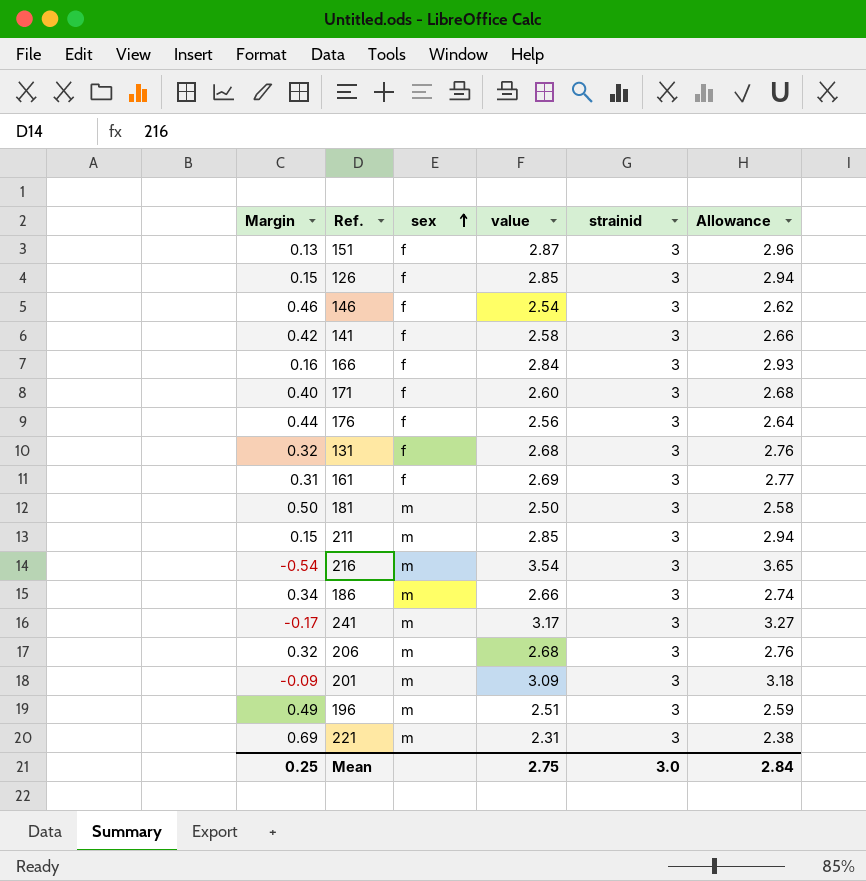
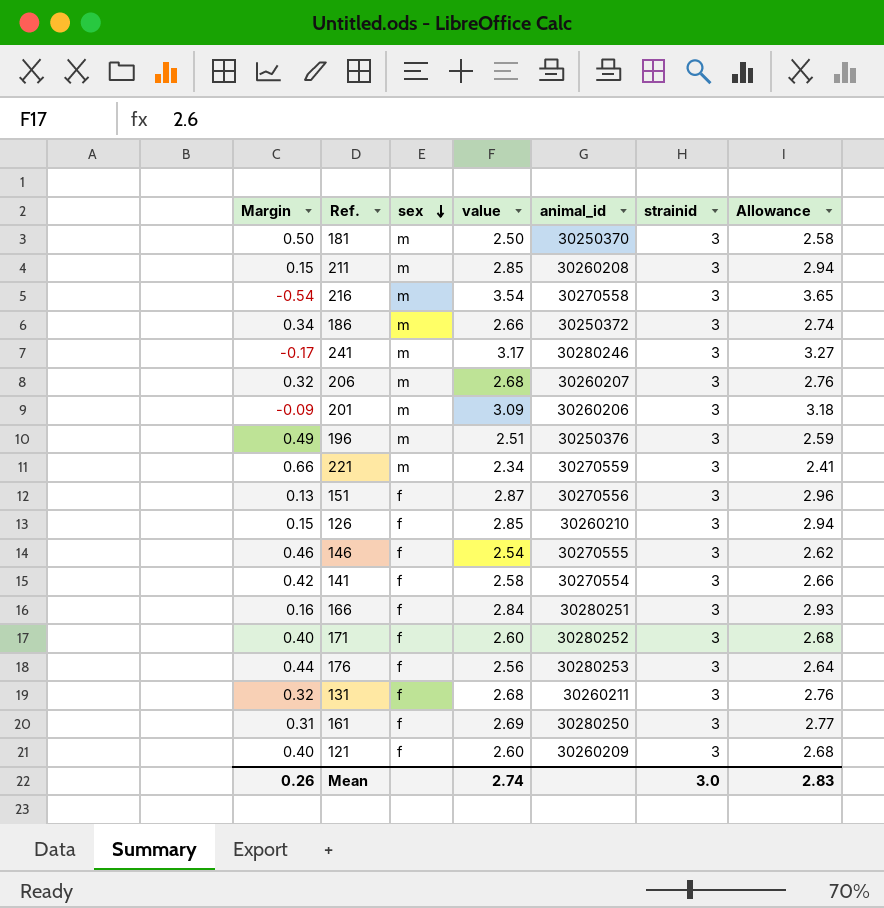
row order: sex ascending -> sex descending
column animal_id | position: none -> 5
221 | Margin: 0.69 -> 0.66
221 | value: 2.31 -> 2.34
221 | Allowance: 2.38 -> 2.41
row 121: none -> 0.40 | f | 2.60 | 30260209 | 3 | 2.68
Mean | Margin: 0.25 -> 0.26
Mean | value: 2.75 -> 2.74
Mean | Allowance: 2.84 -> 2.83

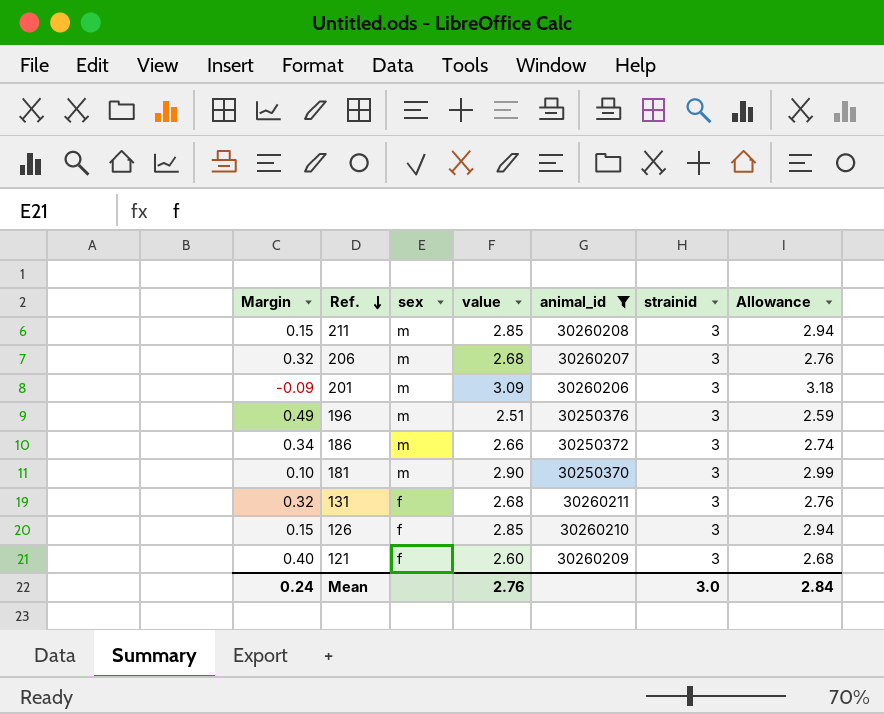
filter: none -> animal_id <= 30260211
row order: sex descending -> Ref. descending
181 | Margin: 0.50 -> 0.10
181 | value: 2.50 -> 2.90
181 | Allowance: 2.58 -> 2.99
Mean | Margin: 0.26 -> 0.24
Mean | value: 2.74 -> 2.76
Mean | Allowance: 2.83 -> 2.84

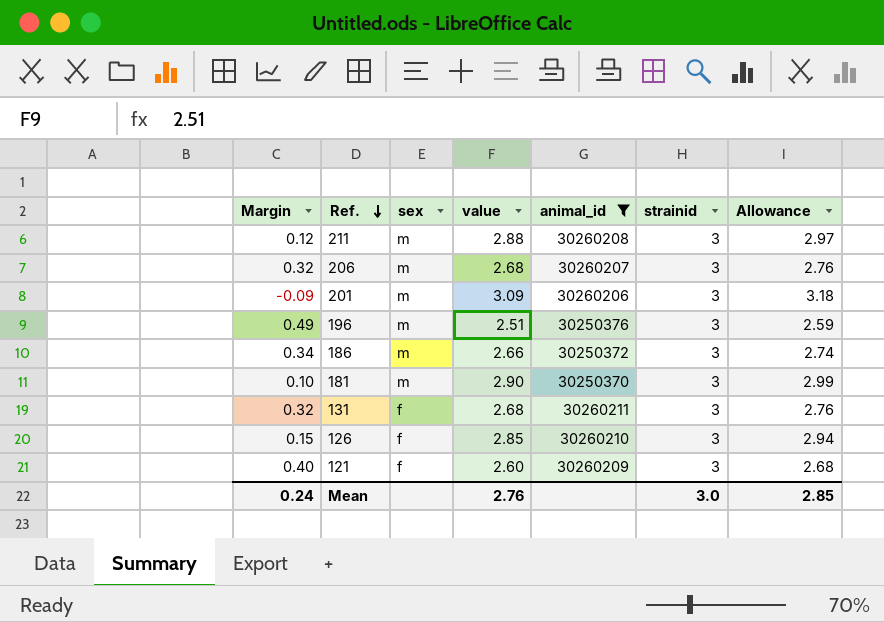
211 | Margin: 0.15 -> 0.12
211 | value: 2.85 -> 2.88
211 | Allowance: 2.94 -> 2.97
Mean | Allowance: 2.84 -> 2.85

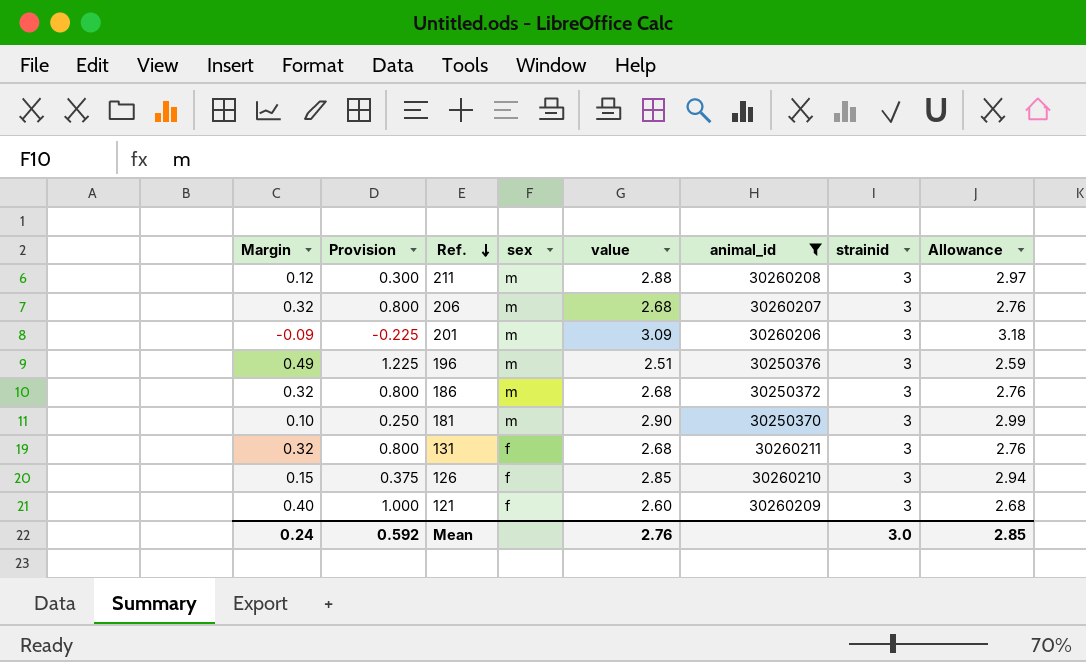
column Provision | formula: none -> [Margin] * 2.5
186 | Margin: 0.34 -> 0.32
186 | value: 2.66 -> 2.68
186 | Allowance: 2.74 -> 2.76

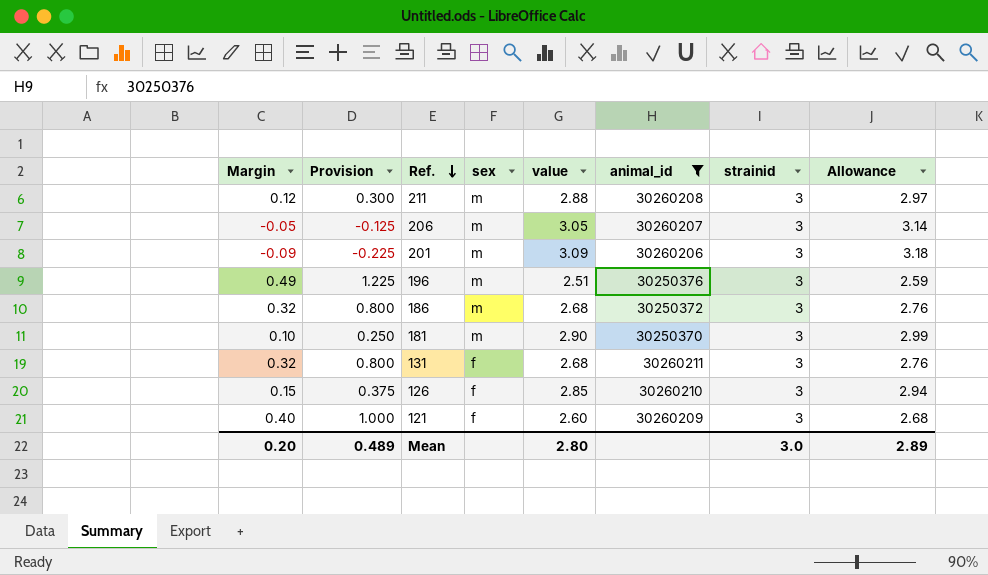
206 | Margin: 0.32 -> -0.05
206 | Provision: 0.800 -> -0.125
206 | value: 2.68 -> 3.05
206 | Allowance: 2.76 -> 3.14
Mean | Margin: 0.24 -> 0.20
Mean | Provision: 0.592 -> 0.489
Mean | value: 2.76 -> 2.80
Mean | Allowance: 2.85 -> 2.89

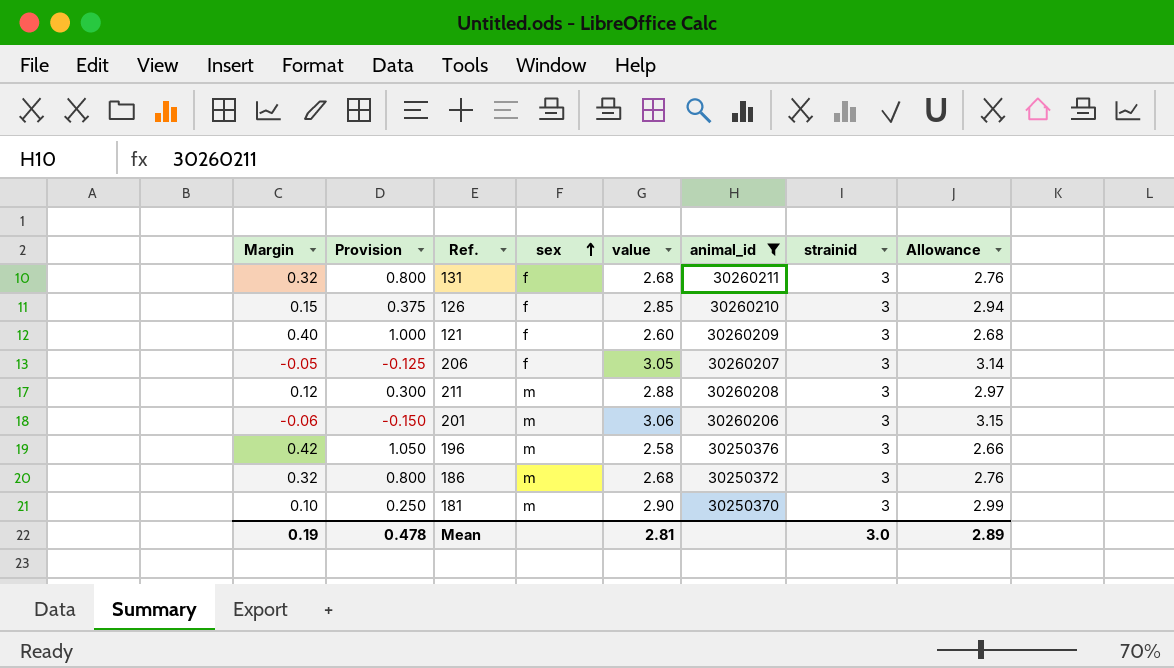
row order: Ref. descending -> sex ascending
206 | sex: m -> f
201 | Margin: -0.09 -> -0.06
201 | Provision: -0.225 -> -0.150
201 | value: 3.09 -> 3.06
201 | Allowance: 3.18 -> 3.15
196 | Margin: 0.49 -> 0.42
196 | Provision: 1.225 -> 1.050
196 | value: 2.51 -> 2.58
196 | Allowance: 2.59 -> 2.66
Mean | Margin: 0.20 -> 0.19
Mean | Provision: 0.489 -> 0.478
Mean | value: 2.80 -> 2.81

